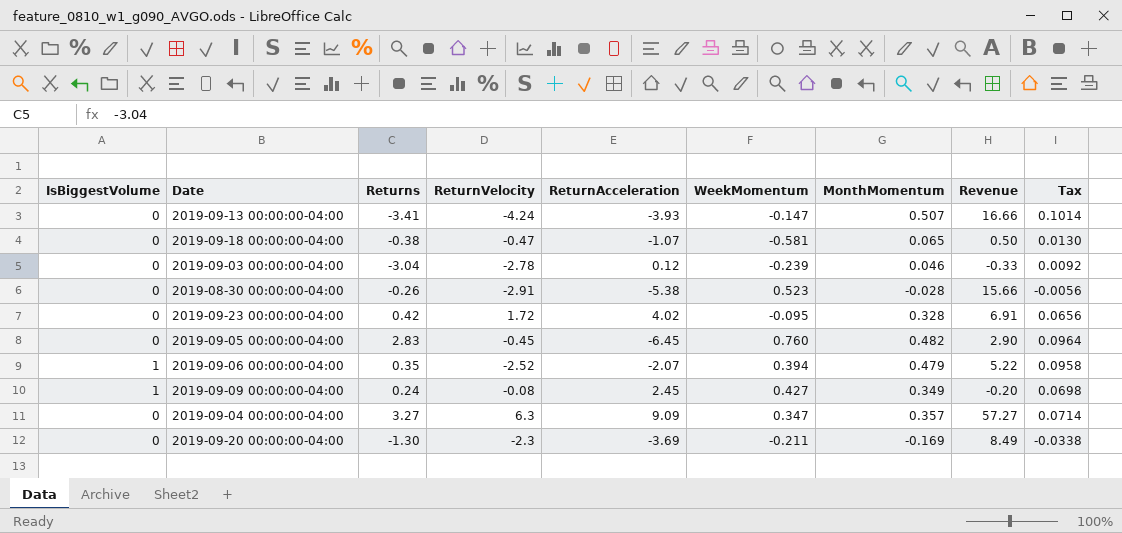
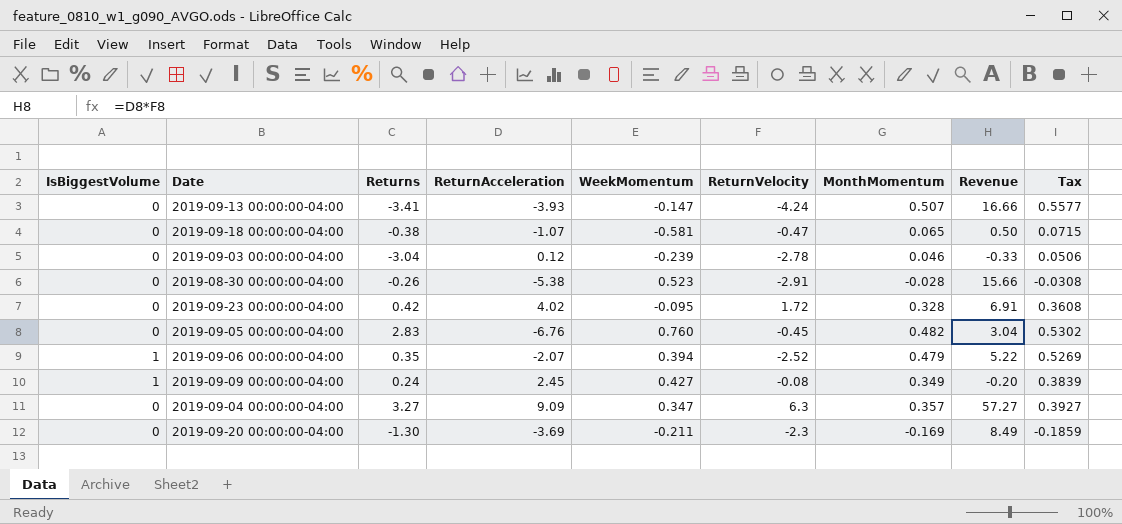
column ReturnVelocity | position: 4 -> 6
column Tax | formula: [MonthMomentum] * 0.2 -> [MonthMomentum] * 1.1
2019-09-05 00:00:00-04:00 | ReturnAcceleration: -6.45 -> -6.76
2019-09-05 00:00:00-04:00 | Revenue: 2.90 -> 3.04

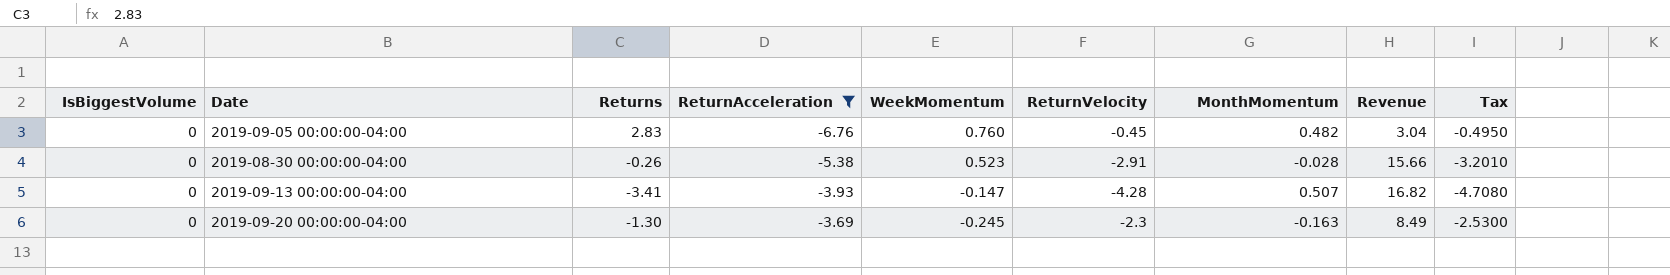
filter: none -> ReturnAcceleration <= -3.69
row order: none -> ReturnAcceleration ascending
column Tax | formula: [MonthMomentum] * 1.1 -> [ReturnVelocity] * 1.1
2019-09-13 00:00:00-04:00 | ReturnVelocity: -4.24 -> -4.28
2019-09-13 00:00:00-04:00 | Revenue: 16.66 -> 16.82
2019-09-20 00:00:00-04:00 | WeekMomentum: -0.211 -> -0.245
2019-09-20 00:00:00-04:00 | MonthMomentum: -0.169 -> -0.163

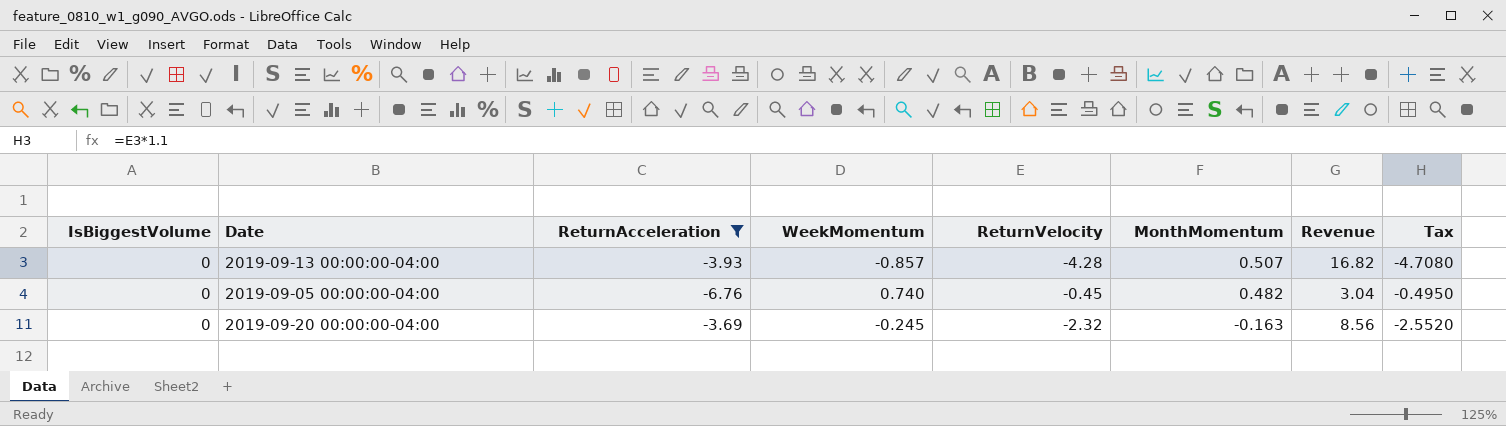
row order: ReturnAcceleration ascending -> MonthMomentum descending
column Returns | position: 3 -> none
row 2019-08-30 00:00:00-04:00: 0 | -0.26 | -5.38 | 0.523 | -2.91 | -0.028 | 15.66 | -3.2010 -> none
2019-09-13 00:00:00-04:00 | WeekMomentum: -0.147 -> -0.857
2019-09-05 00:00:00-04:00 | WeekMomentum: 0.760 -> 0.740
2019-09-20 00:00:00-04:00 | ReturnVelocity: -2.3 -> -2.32
2019-09-20 00:00:00-04:00 | Revenue: 8.49 -> 8.56
2019-09-20 00:00:00-04:00 | Tax: -2.5300 -> -2.5520

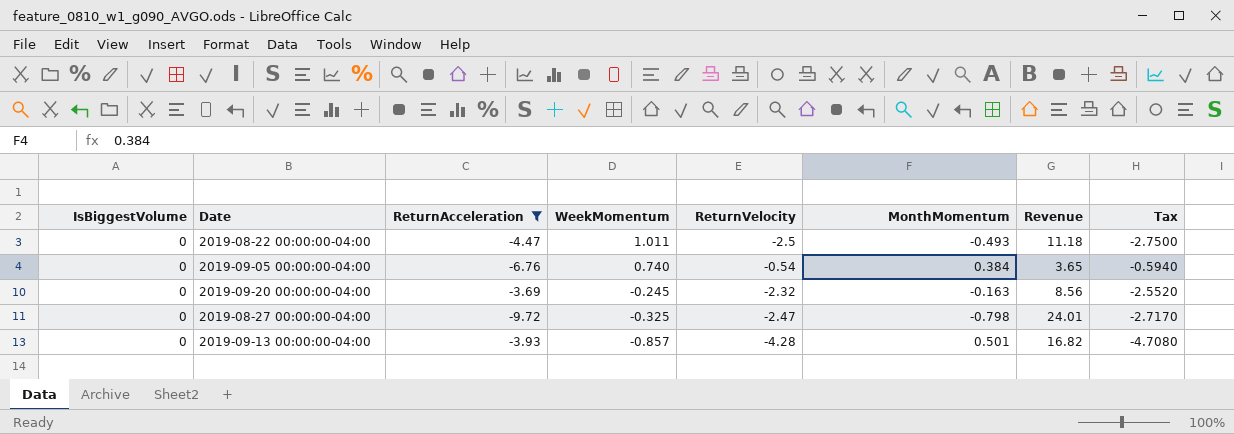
row order: MonthMomentum descending -> WeekMomentum descending
row 2019-08-22 00:00:00-04:00: none -> 0 | -4.47 | 1.011 | -2.5 | -0.493 | 11.18 | -2.7500
2019-09-05 00:00:00-04:00 | ReturnVelocity: -0.45 -> -0.54
2019-09-05 00:00:00-04:00 | MonthMomentum: 0.482 -> 0.384
2019-09-05 00:00:00-04:00 | Revenue: 3.04 -> 3.65
2019-09-05 00:00:00-04:00 | Tax: -0.4950 -> -0.5940
row 2019-08-27 00:00:00-04:00: none -> 0 | -9.72 | -0.325 | -2.47 | -0.798 | 24.01 | -2.7170
2019-09-13 00:00:00-04:00 | MonthMomentum: 0.507 -> 0.501

